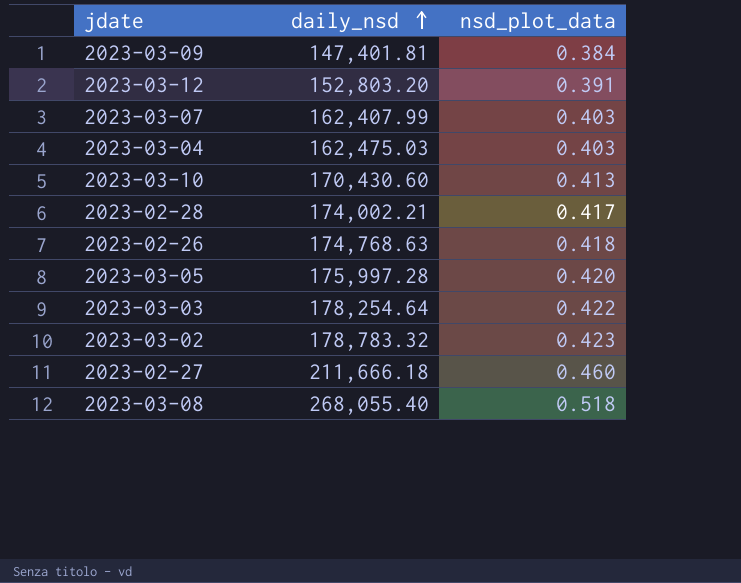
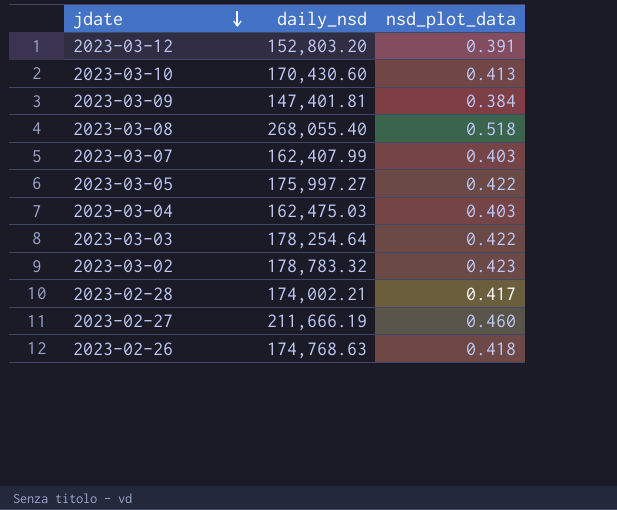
row order: daily_nsd ascending -> jdate descending
2023-03-05 | daily_nsd: 175,997.28 -> 175,997.27
2023-03-05 | nsd_plot_data: 0.420 -> 0.422
2023-02-27 | daily_nsd: 211,666.18 -> 211,666.19

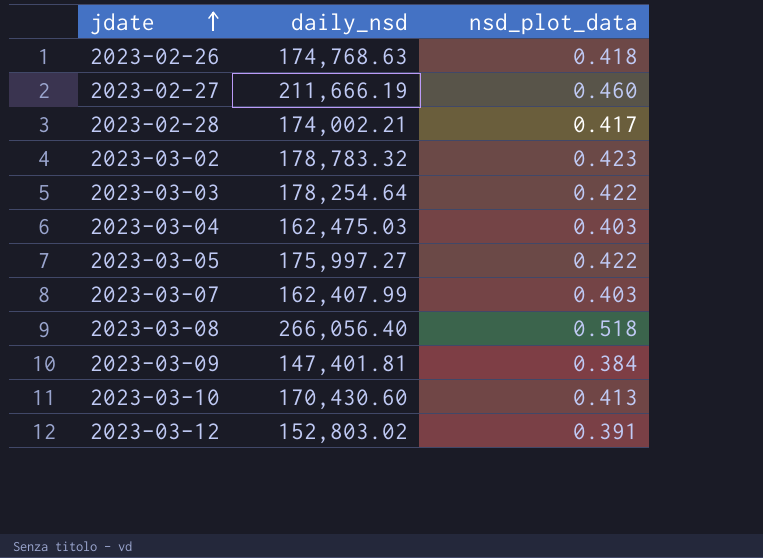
row order: jdate descending -> jdate ascending
2023-03-08 | daily_nsd: 268,055.40 -> 266,056.40
2023-03-12 | daily_nsd: 152,803.20 -> 152,803.02

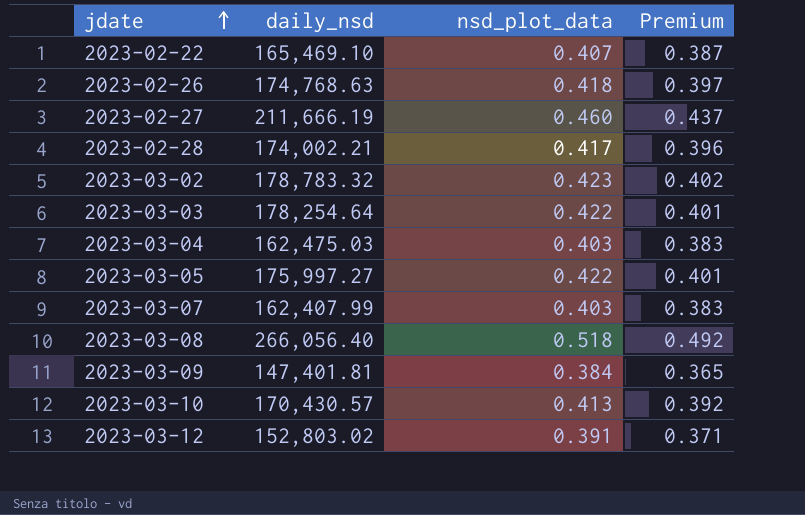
column Premium | formula: none -> [nsd_plot_data] * 0.95
row 2023-02-22: none -> 165,469.10 | 0.407 | 0.387
2023-03-10 | daily_nsd: 170,430.60 -> 170,430.57

